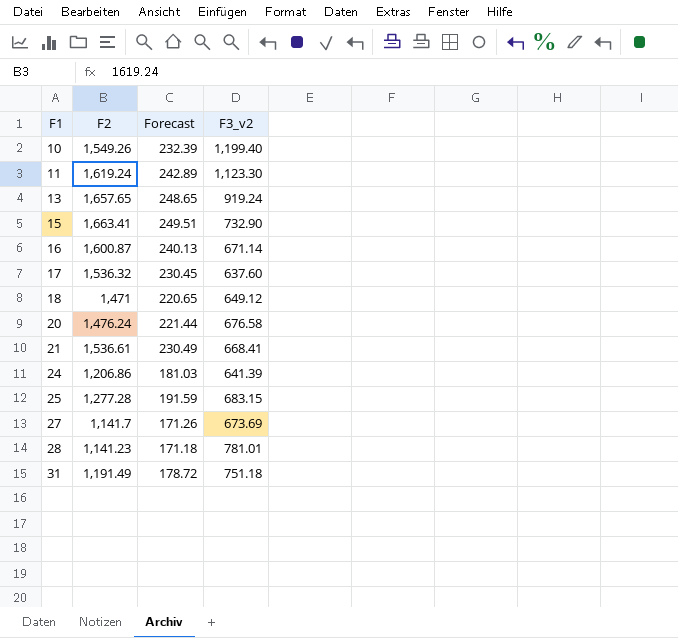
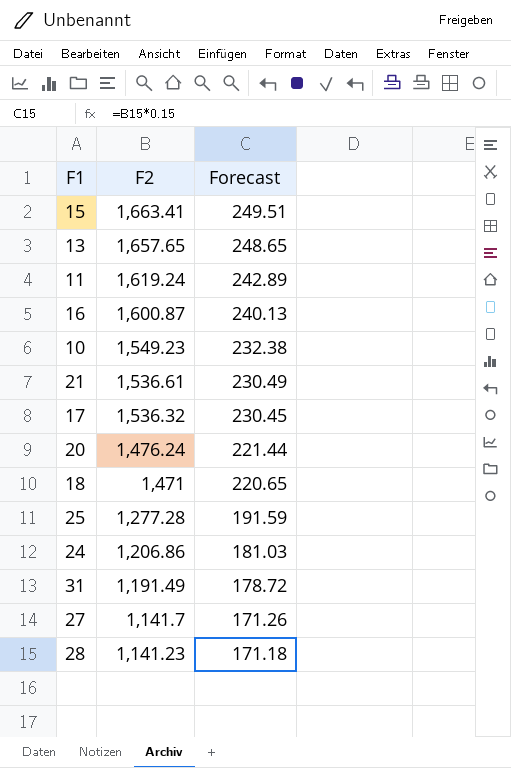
row order: F1 ascending -> F2 descending
column F3_v2 | position: 4 -> none
10 | F2: 1,549.26 -> 1,549.23
10 | Forecast: 232.39 -> 232.38

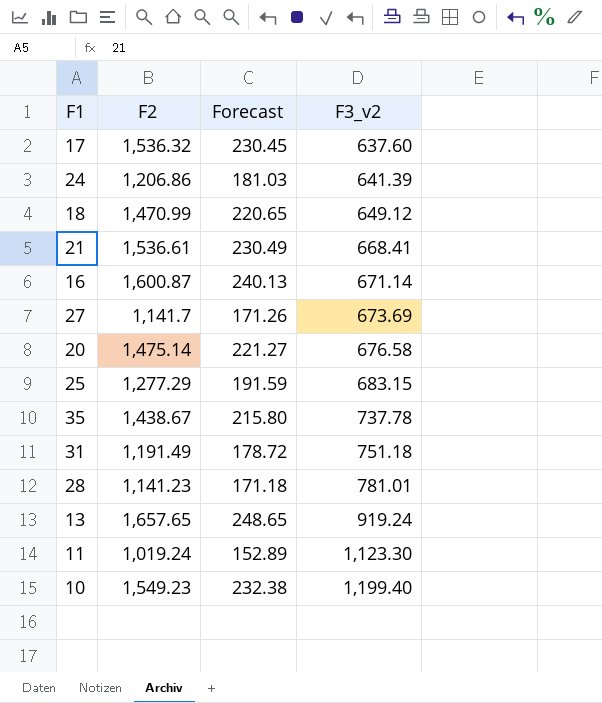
row order: F2 descending -> F3_v2 ascending
column F3_v2 | position: none -> 4
row 15: 1,663.41 | 249.51 -> none
18 | F2: 1,471 -> 1,470.99
20 | F2: 1,476.24 -> 1,475.14
20 | Forecast: 221.44 -> 221.27
25 | F2: 1,277.28 -> 1,277.29
row 35: none -> 1,438.67 | 215.80 | 737.78
11 | F2: 1,619.24 -> 1,019.24
11 | Forecast: 242.89 -> 152.89

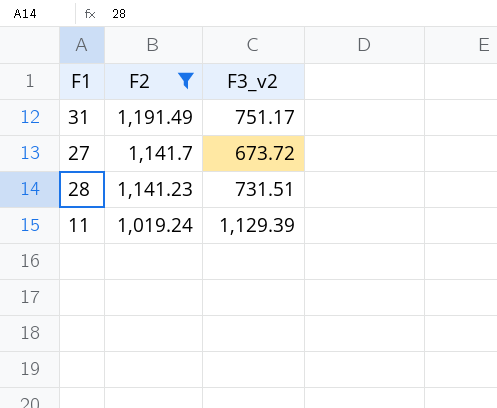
filter: none -> F2 <= 1,191.49
row order: F3_v2 ascending -> F2 descending
column Forecast | formula: [F2] * 0.15 -> none
31 | F3_v2: 751.18 -> 751.17
27 | F3_v2: 673.69 -> 673.72
28 | F3_v2: 781.01 -> 731.51
11 | F3_v2: 1,123.30 -> 1,129.39

